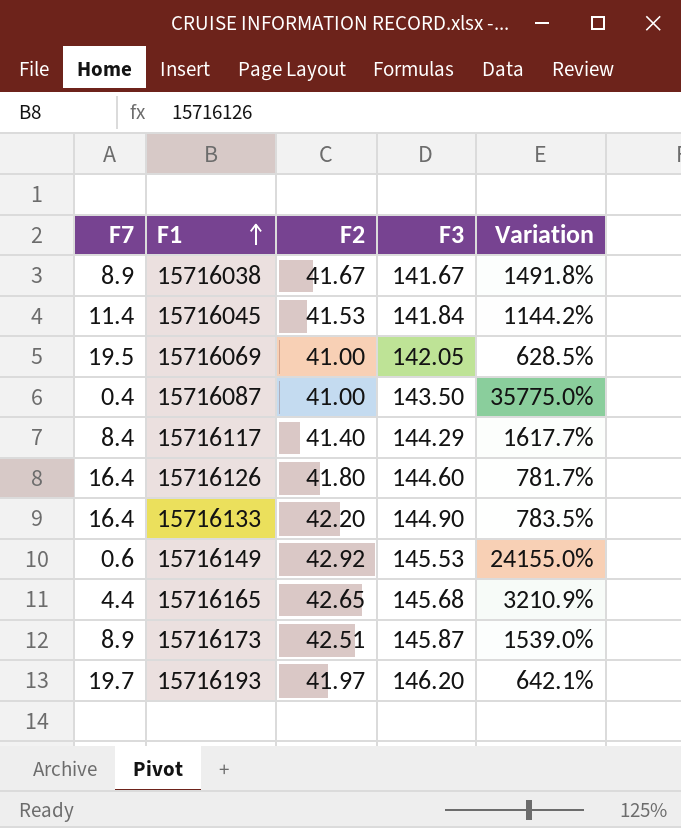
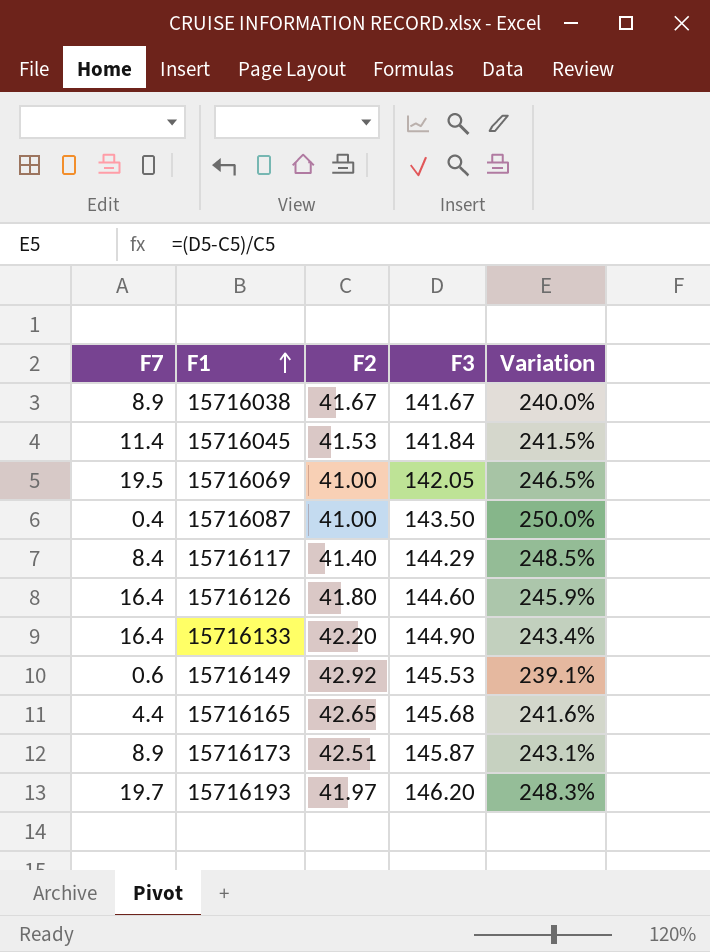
column Variation | formula: ([F3] - [F7]) / [F7] -> ([F3] - [F2]) / [F2]

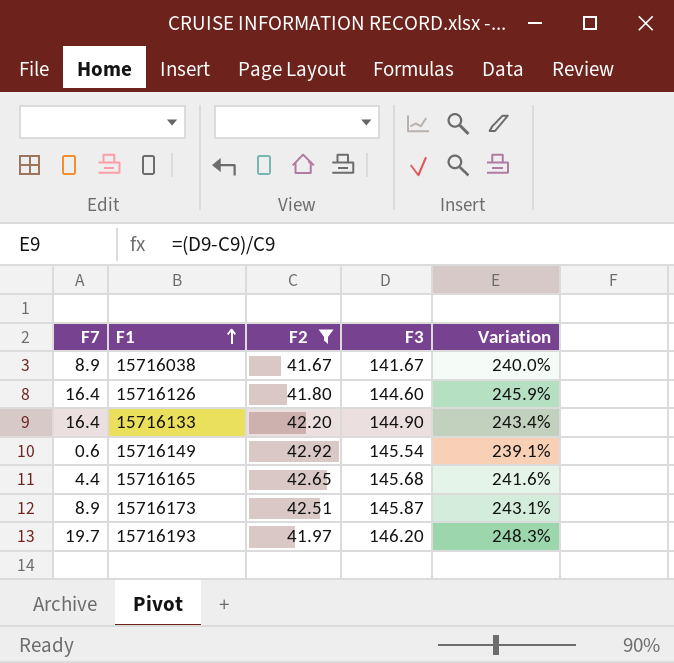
filter: none -> F2 >= 41.67
15716149 | F3: 145.53 -> 145.54

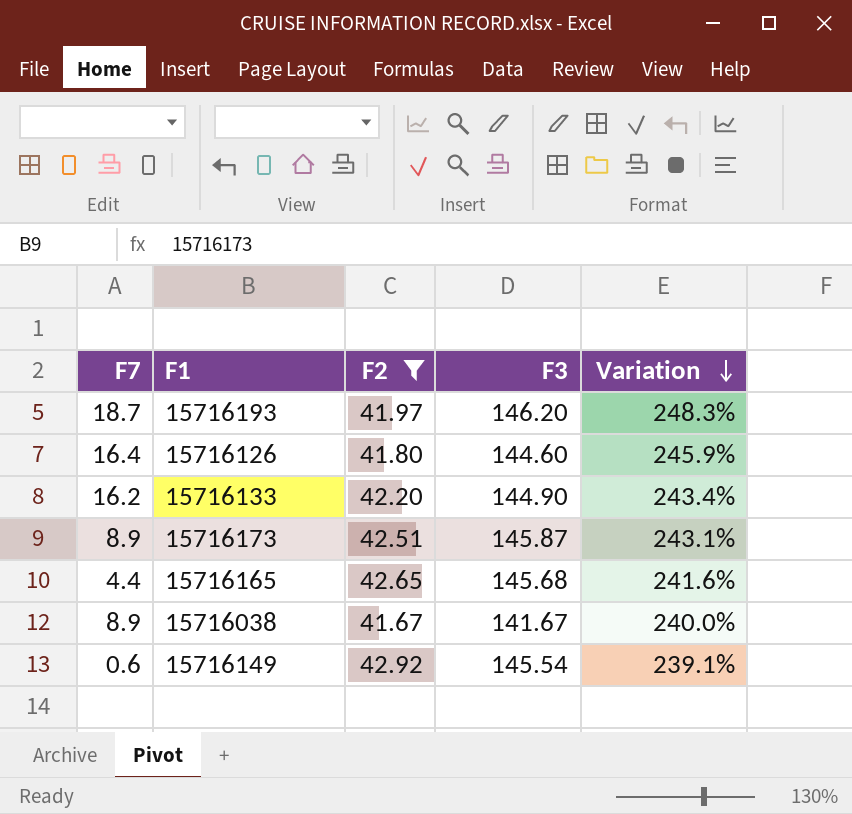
row order: F1 ascending -> Variation descending
15716193 | F7: 19.7 -> 18.7
15716133 | F7: 16.4 -> 16.2

